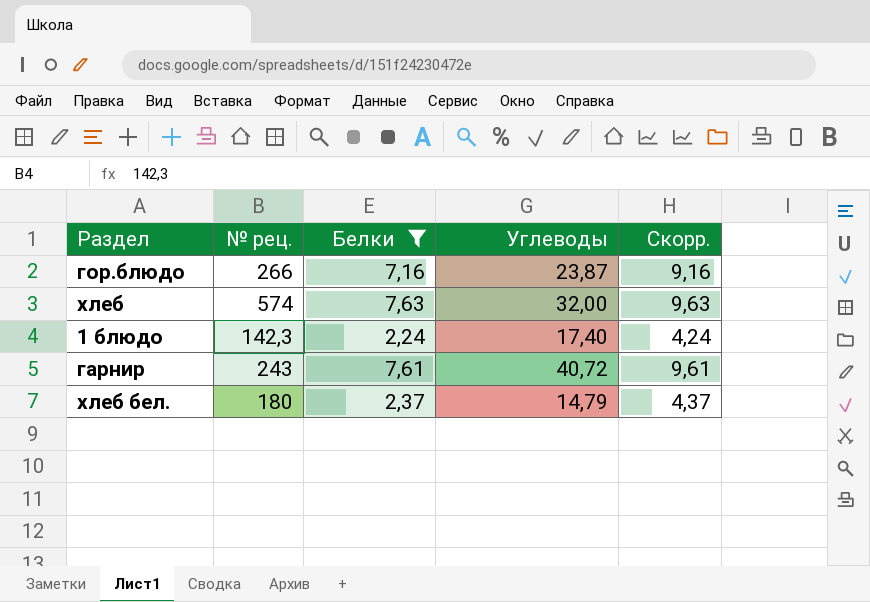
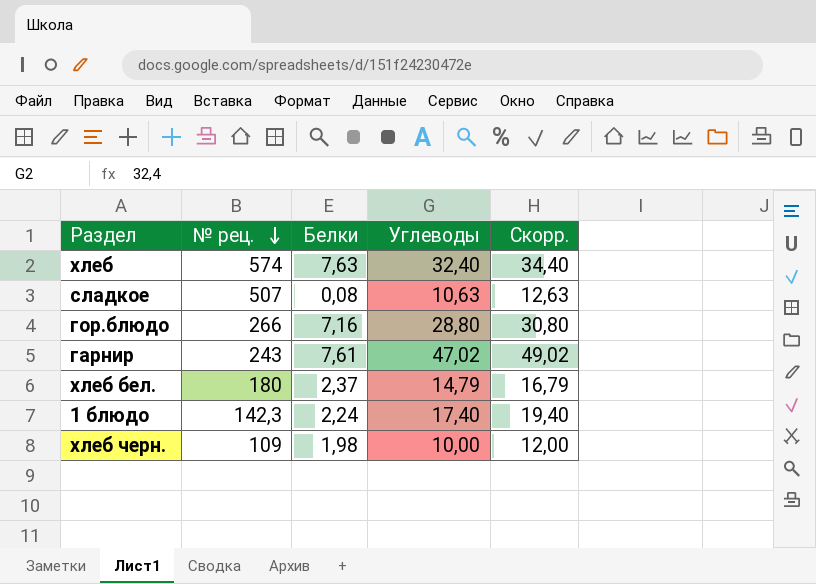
filter: Белки >= 2,24 -> none
row order: none -> № рец. descending
column Скорр. | formula: [Белки] + 2 -> [Углеводы] + 2
хлеб | Углеводы: 32,00 -> 32,40
гор.блюдо | Углеводы: 23,87 -> 28,80
гарнир | Углеводы: 40,72 -> 47,02

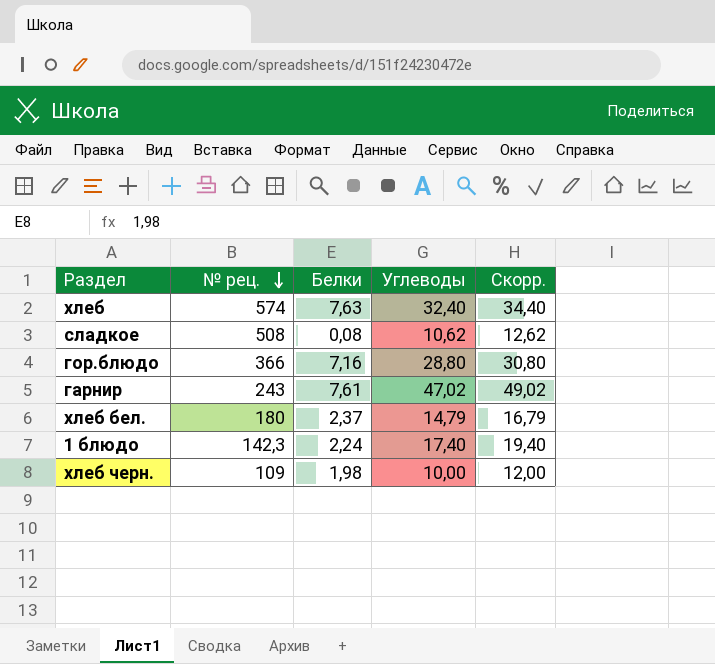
сладкое | № рец.: 507 -> 508
сладкое | Углеводы: 10,63 -> 10,62
сладкое | Скорр.: 12,63 -> 12,62
гор.блюдо | № рец.: 266 -> 366

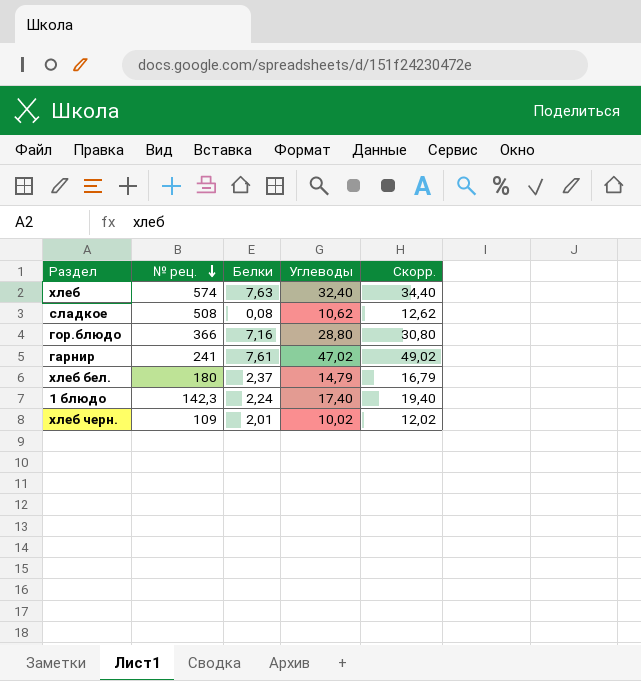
гарнир | № рец.: 243 -> 241
хлеб черн. | Белки: 1,98 -> 2,01
хлеб черн. | Углеводы: 10,00 -> 10,02
хлеб черн. | Скорр.: 12,00 -> 12,02

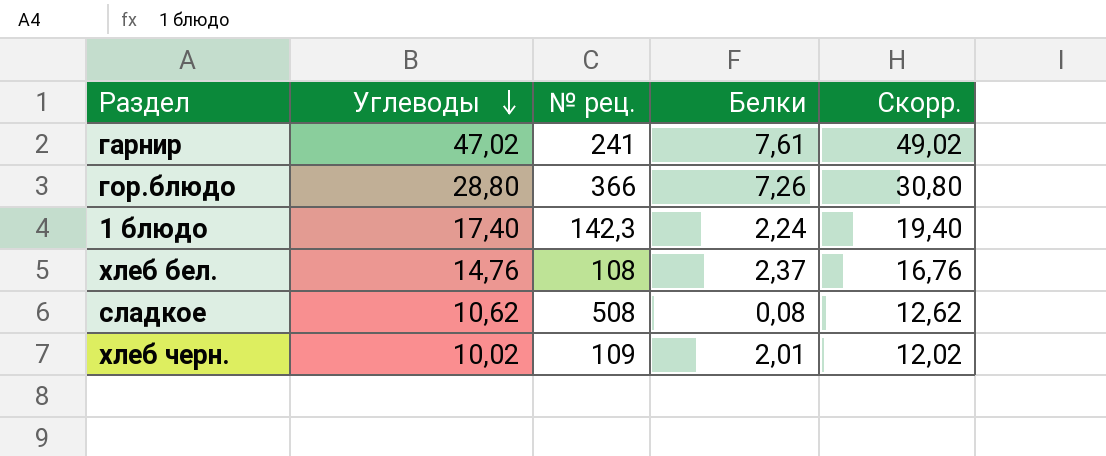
row order: № рец. descending -> Углеводы descending
column Углеводы | position: 4 -> 2
row хлеб: 574 | 7,63 | 32,40 | 34,40 -> none
гор.блюдо | Белки: 7,16 -> 7,26
хлеб бел. | Углеводы: 14,79 -> 14,76
хлеб бел. | № рец.: 180 -> 108
хлеб бел. | Скорр.: 16,79 -> 16,76

